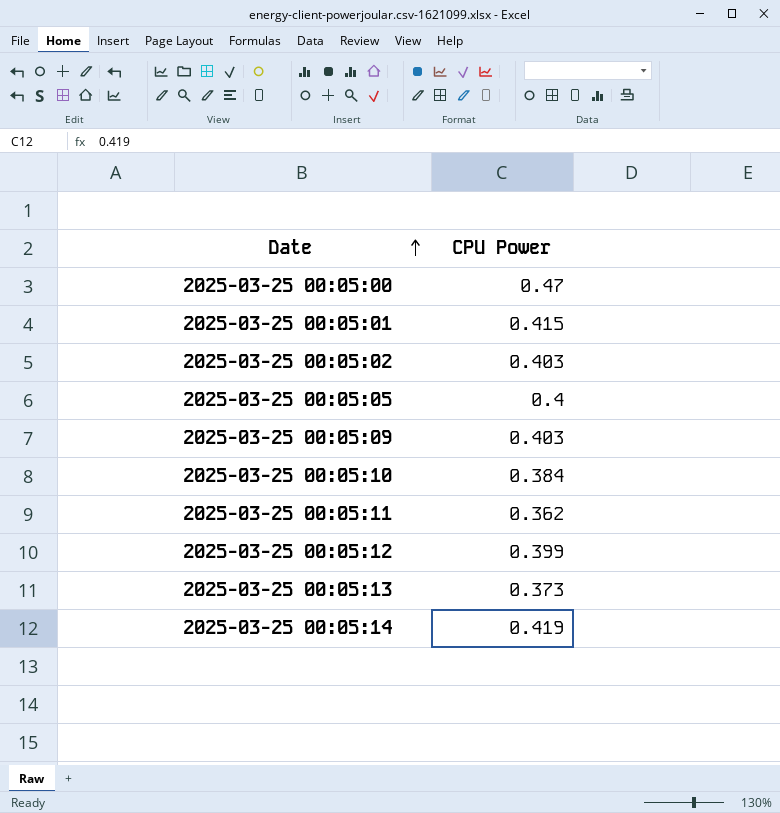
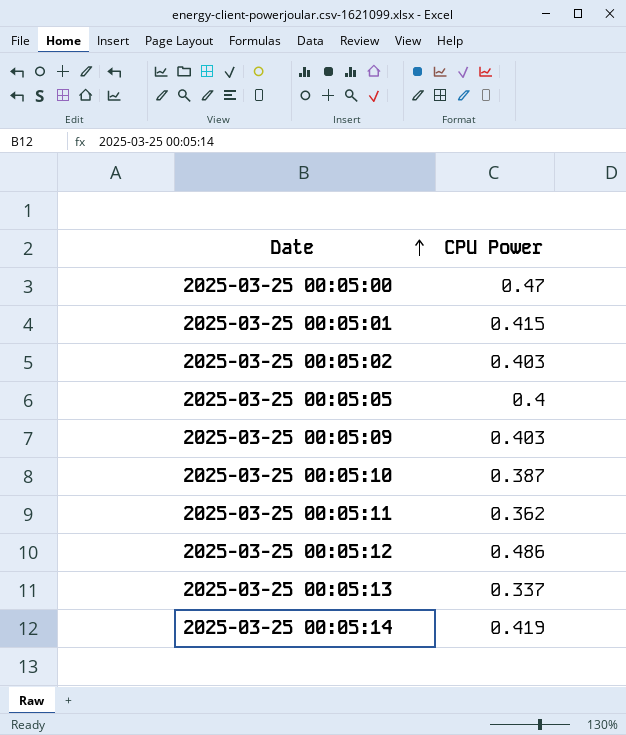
2025-03-25 00:05:10 | CPU Power: 0.384 -> 0.387
2025-03-25 00:05:12 | CPU Power: 0.399 -> 0.486
2025-03-25 00:05:13 | CPU Power: 0.373 -> 0.337

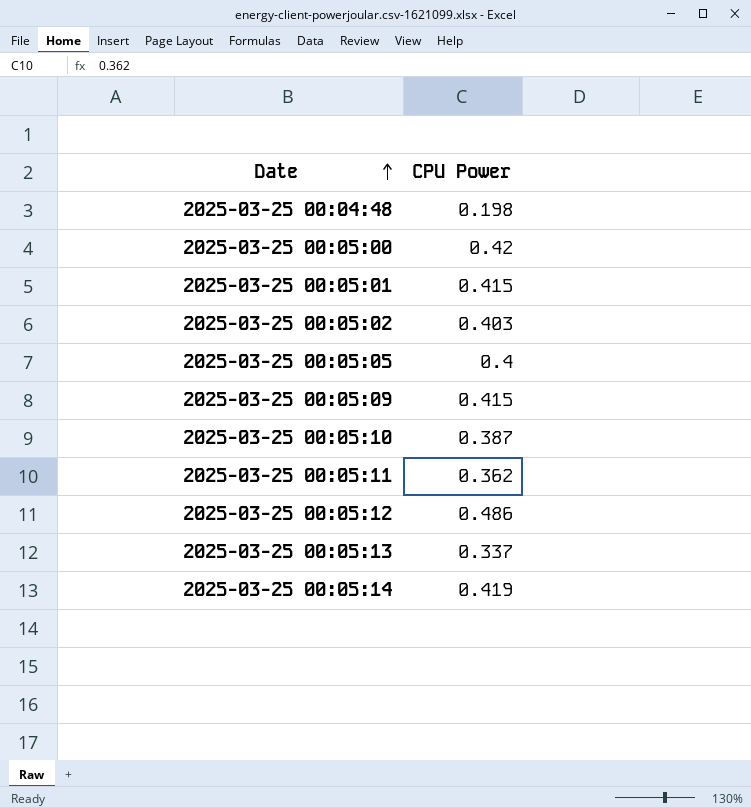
row 2025-03-25 00:04:48: none -> 0.198
2025-03-25 00:05:00 | CPU Power: 0.47 -> 0.42
2025-03-25 00:05:09 | CPU Power: 0.403 -> 0.415

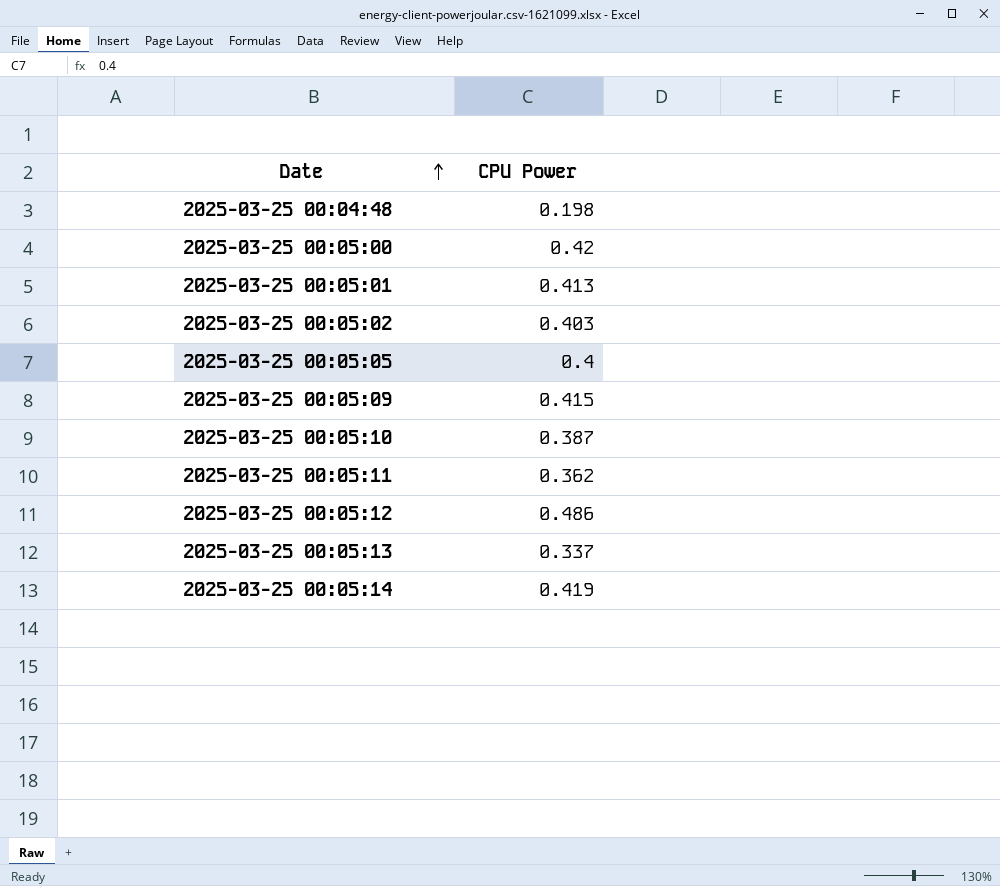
2025-03-25 00:05:01 | CPU Power: 0.415 -> 0.413

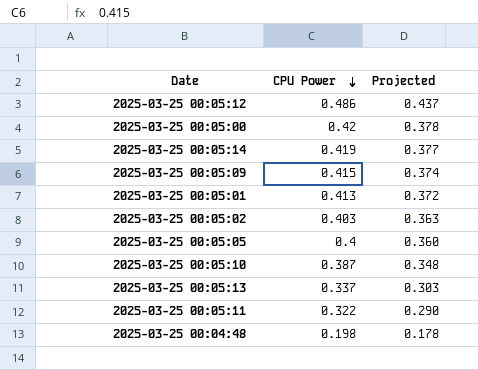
row order: Date ascending -> CPU Power descending
column Projected | formula: none -> [CPU Power] * 0.9
2025-03-25 00:05:11 | CPU Power: 0.362 -> 0.322

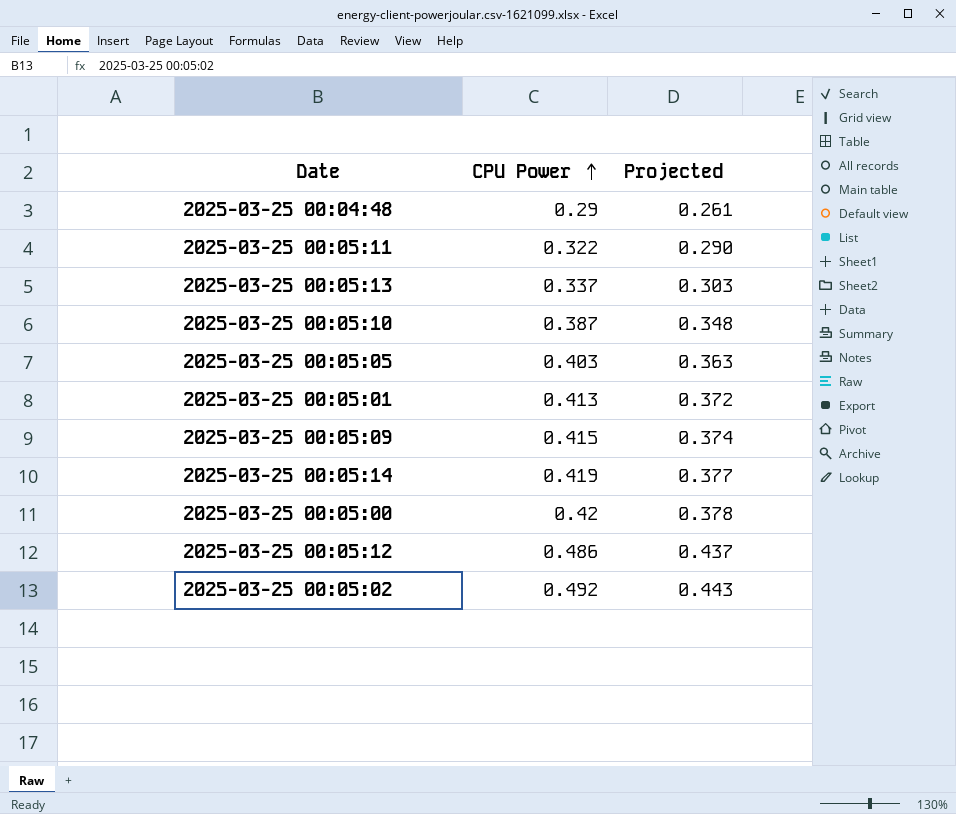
row order: CPU Power descending -> CPU Power ascending
2025-03-25 00:04:48 | CPU Power: 0.198 -> 0.29
2025-03-25 00:04:48 | Projected: 0.178 -> 0.261
2025-03-25 00:05:05 | CPU Power: 0.4 -> 0.403
2025-03-25 00:05:05 | Projected: 0.360 -> 0.363
2025-03-25 00:05:02 | CPU Power: 0.403 -> 0.492
2025-03-25 00:05:02 | Projected: 0.363 -> 0.443

